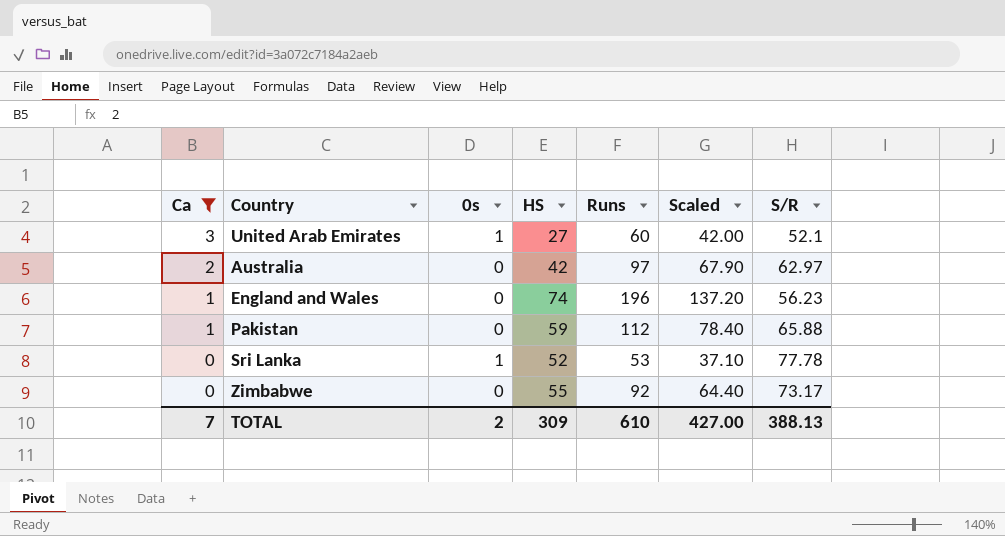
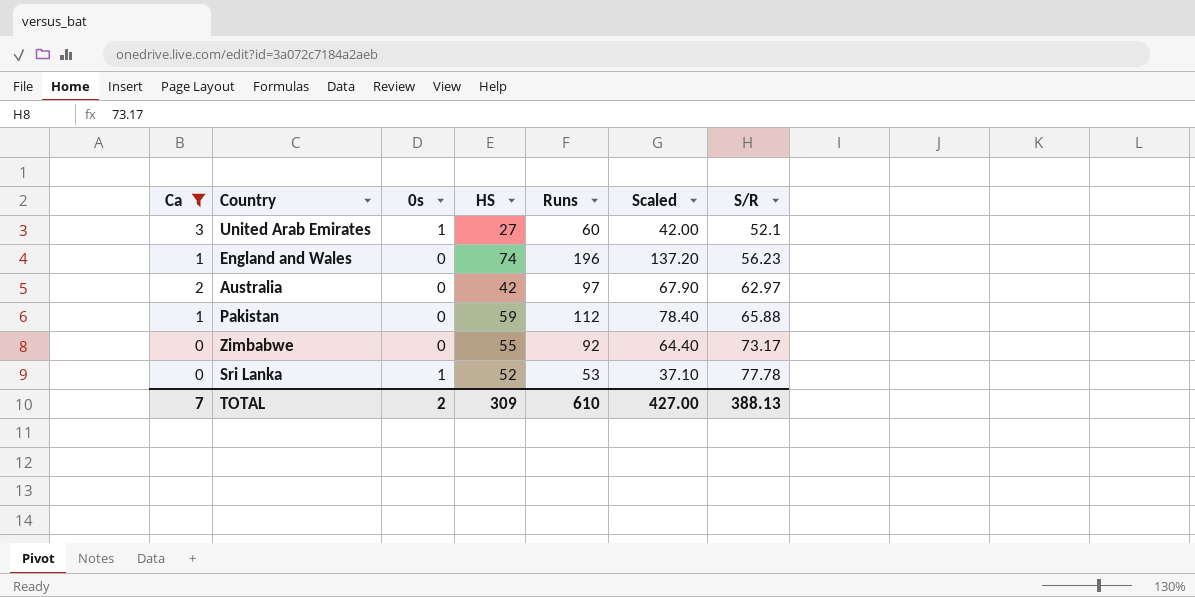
row order: Ca descending -> S/R ascending

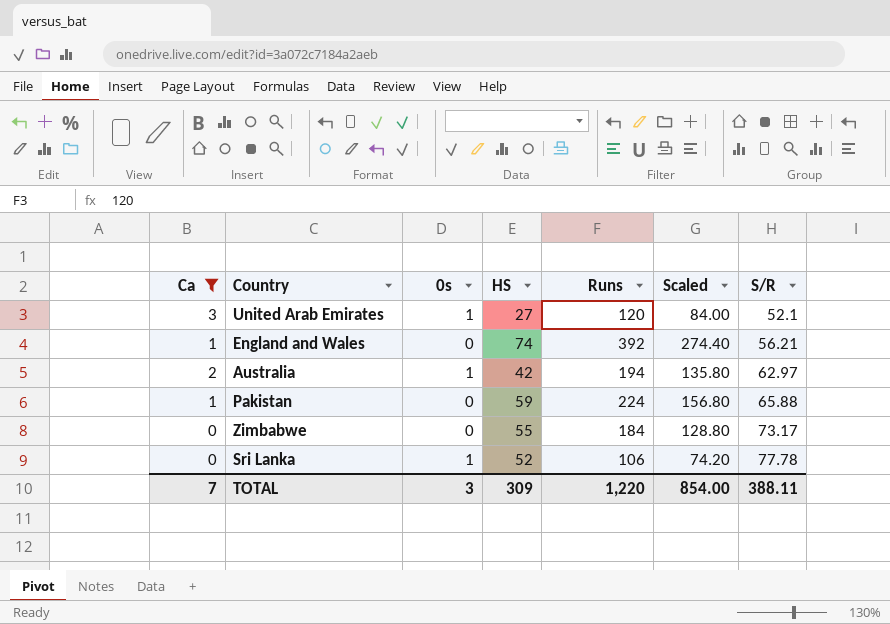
United Arab Emirates | Runs: 60 -> 120
United Arab Emirates | Scaled: 42.00 -> 84.00
England and Wales | Runs: 196 -> 392
England and Wales | Scaled: 137.20 -> 274.40
England and Wales | S/R: 56.23 -> 56.21
Australia | 0s: 0 -> 1
Australia | Runs: 97 -> 194
Australia | Scaled: 67.90 -> 135.80
Pakistan | Runs: 112 -> 224
Pakistan | Scaled: 78.40 -> 156.80
Zimbabwe | Runs: 92 -> 184
Zimbabwe | Scaled: 64.40 -> 128.80
Sri Lanka | Runs: 53 -> 106
Sri Lanka | Scaled: 37.10 -> 74.20
TOTAL | 0s: 2 -> 3
TOTAL | Runs: 610 -> 1,220
TOTAL | Scaled: 427.00 -> 854.00
TOTAL | S/R: 388.13 -> 388.11

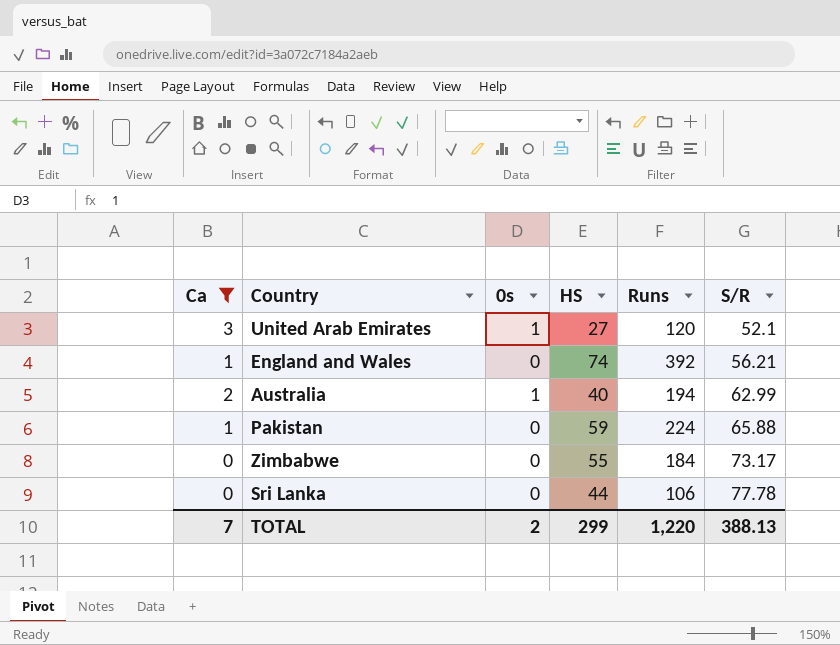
column Scaled | formula: [Runs] * 0.7 -> none
Australia | HS: 42 -> 40
Australia | S/R: 62.97 -> 62.99
Sri Lanka | 0s: 1 -> 0
Sri Lanka | HS: 52 -> 44
TOTAL | 0s: 3 -> 2
TOTAL | HS: 309 -> 299
TOTAL | S/R: 388.11 -> 388.13

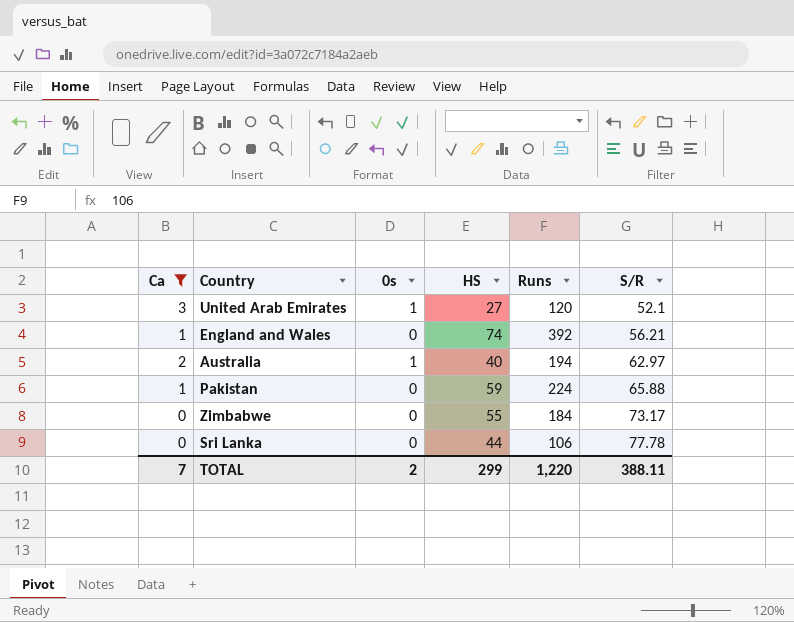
Australia | S/R: 62.99 -> 62.97
TOTAL | S/R: 388.13 -> 388.11

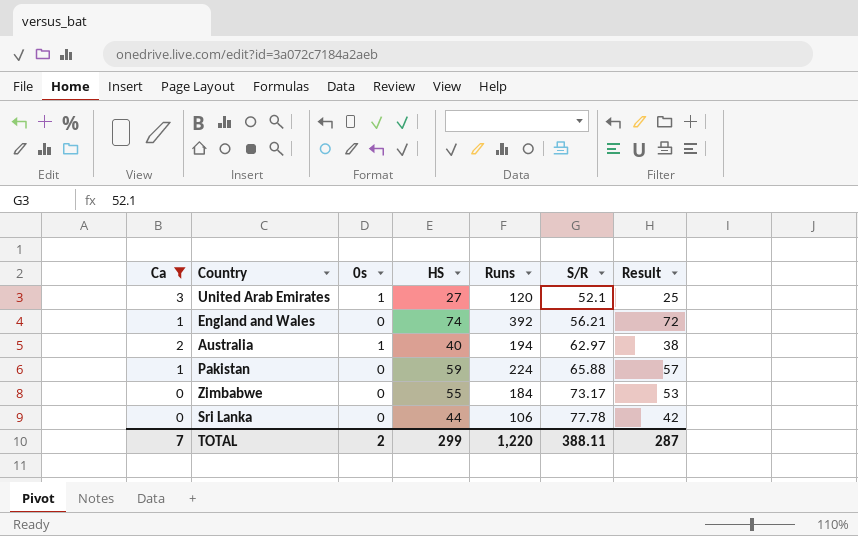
column Result | formula: none -> [HS] - 2

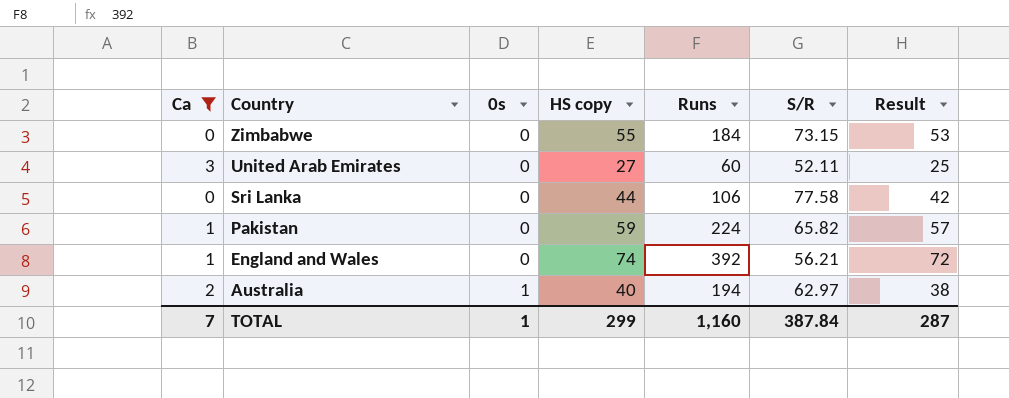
row order: S/R ascending -> Country descending
column name: HS -> HS copy
Zimbabwe | S/R: 73.17 -> 73.15
United Arab Emirates | 0s: 1 -> 0
United Arab Emirates | Runs: 120 -> 60
United Arab Emirates | S/R: 52.1 -> 52.11
Sri Lanka | S/R: 77.78 -> 77.58
Pakistan | S/R: 65.88 -> 65.82
TOTAL | 0s: 2 -> 1
TOTAL | Runs: 1,220 -> 1,160
TOTAL | S/R: 388.11 -> 387.84

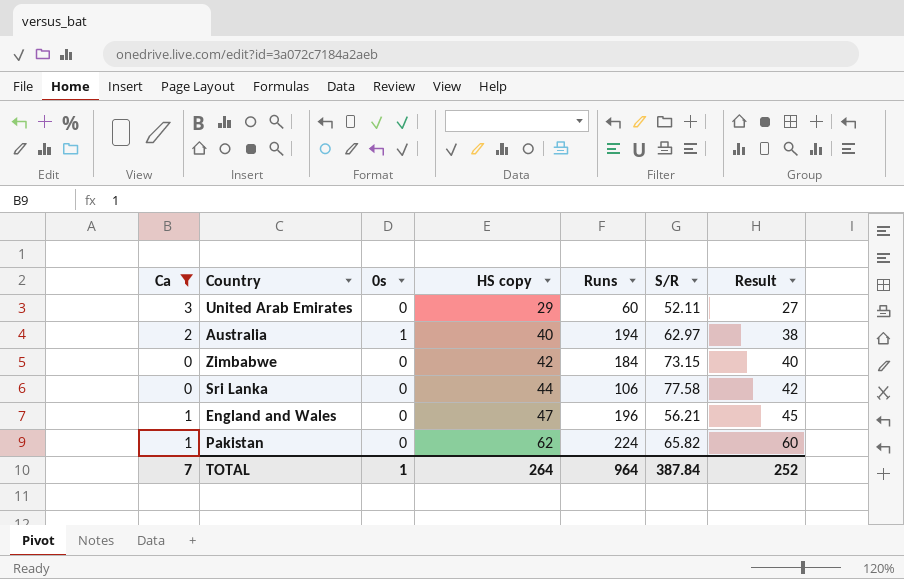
row order: Country descending -> HS copy ascending
United Arab Emirates | HS copy: 27 -> 29
United Arab Emirates | Result: 25 -> 27
Zimbabwe | HS copy: 55 -> 42
Zimbabwe | Result: 53 -> 40
England and Wales | HS copy: 74 -> 47
England and Wales | Runs: 392 -> 196
England and Wales | Result: 72 -> 45
Pakistan | HS copy: 59 -> 62
Pakistan | Result: 57 -> 60
TOTAL | HS copy: 299 -> 264
TOTAL | Runs: 1,160 -> 964
TOTAL | Result: 287 -> 252

